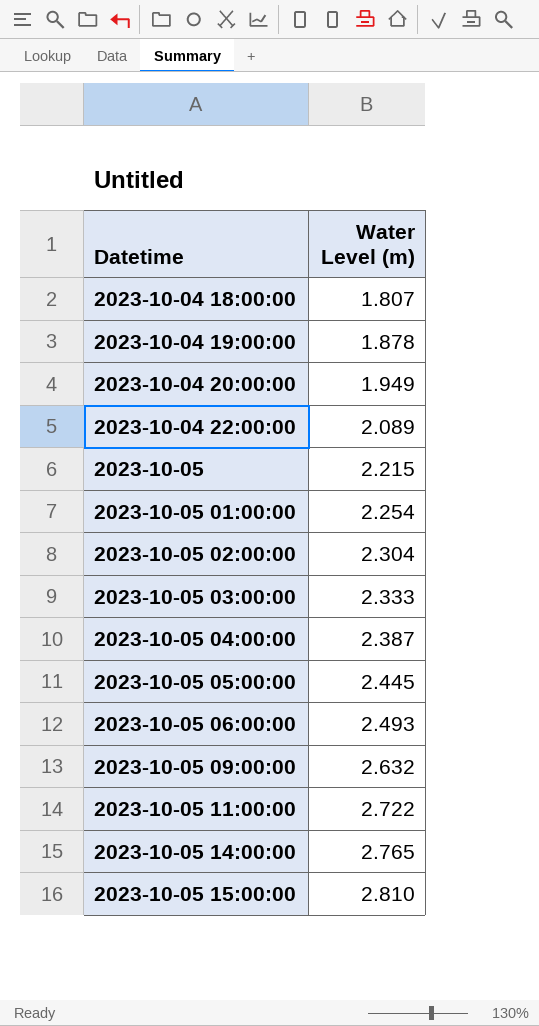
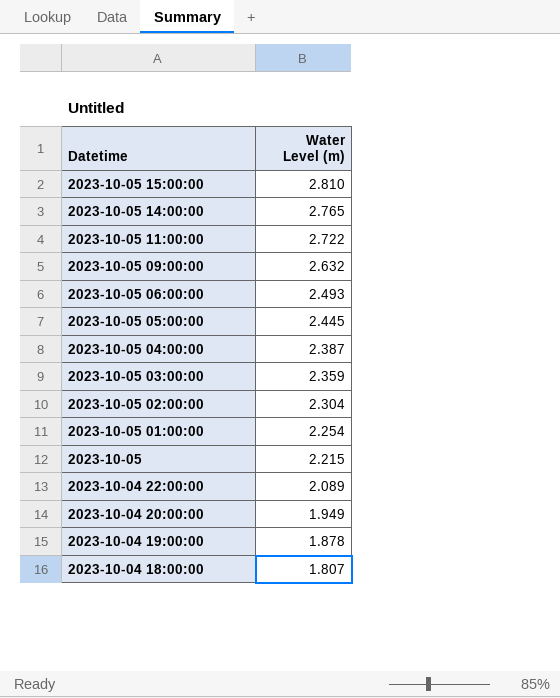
row order: Datetime ascending -> Datetime descending
2023-10-05 03:00:00 | Water Level (m): 2.333 -> 2.359

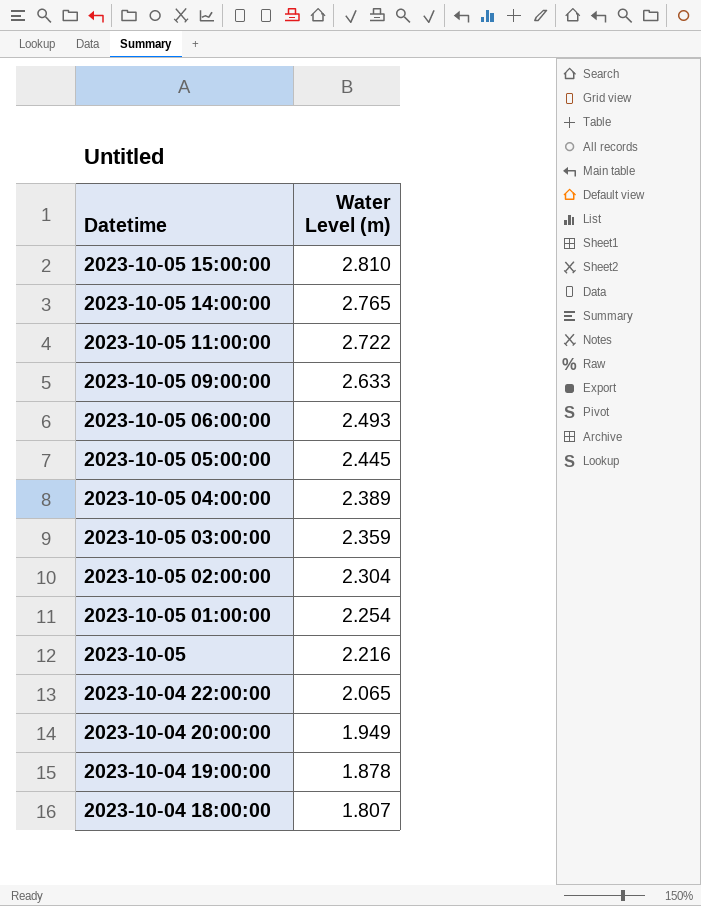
2023-10-05 09:00:00 | Water Level (m): 2.632 -> 2.633
2023-10-05 04:00:00 | Water Level (m): 2.387 -> 2.389
2023-10-05 | Water Level (m): 2.215 -> 2.216
2023-10-04 22:00:00 | Water Level (m): 2.089 -> 2.065

